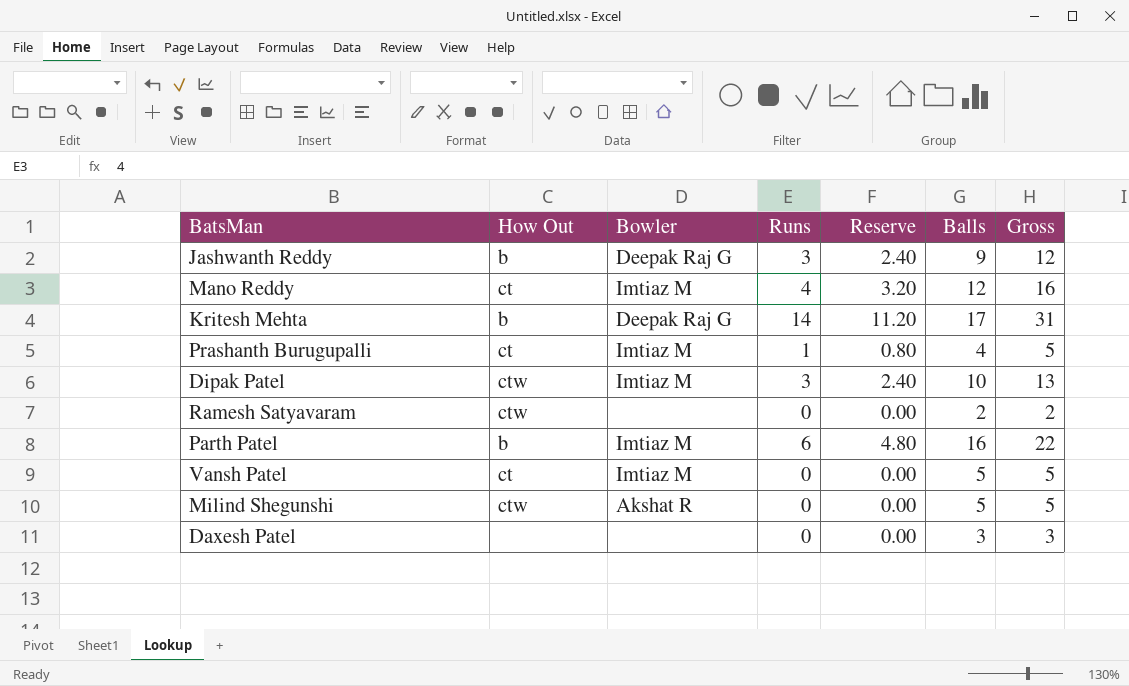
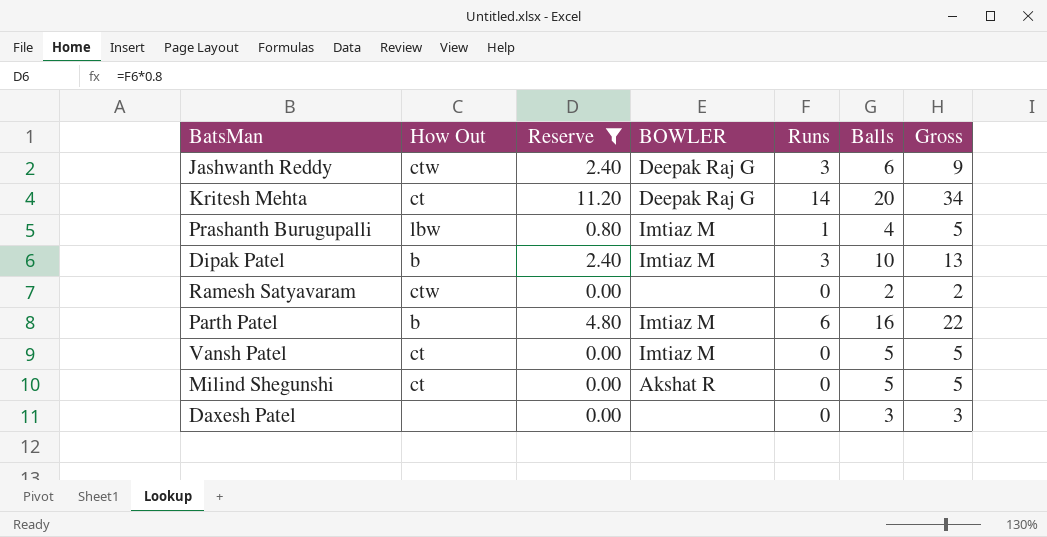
filter: none -> Reserve != 3.20
column Reserve | position: 5 -> 3
column name: Bowler -> BOWLER
Jashwanth Reddy | How Out: b -> ctw
Jashwanth Reddy | Balls: 9 -> 6
Jashwanth Reddy | Gross: 12 -> 9
Kritesh Mehta | How Out: b -> ct
Kritesh Mehta | Balls: 17 -> 20
Kritesh Mehta | Gross: 31 -> 34
Prashanth Burugupalli | How Out: ct -> lbw
Dipak Patel | How Out: ctw -> b
Milind Shegunshi | How Out: ctw -> ct

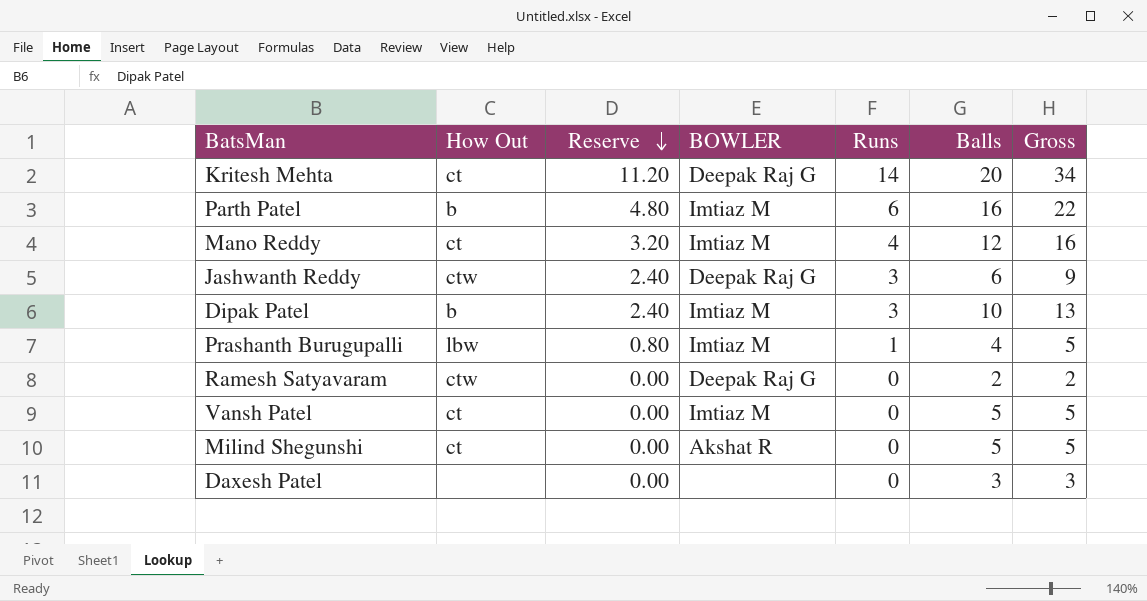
filter: Reserve != 3.20 -> none
row order: none -> Reserve descending
Ramesh Satyavaram | BOWLER: none -> Deepak Raj G

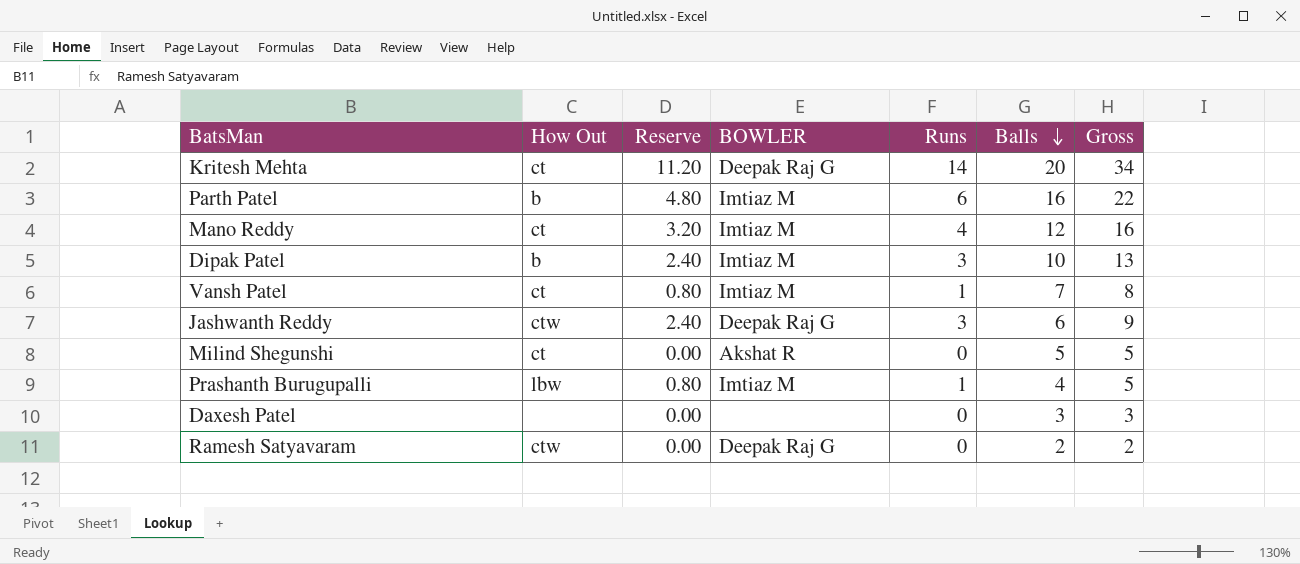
row order: Reserve descending -> Balls descending
Vansh Patel | Reserve: 0.00 -> 0.80
Vansh Patel | Runs: 0 -> 1
Vansh Patel | Balls: 5 -> 7
Vansh Patel | Gross: 5 -> 8

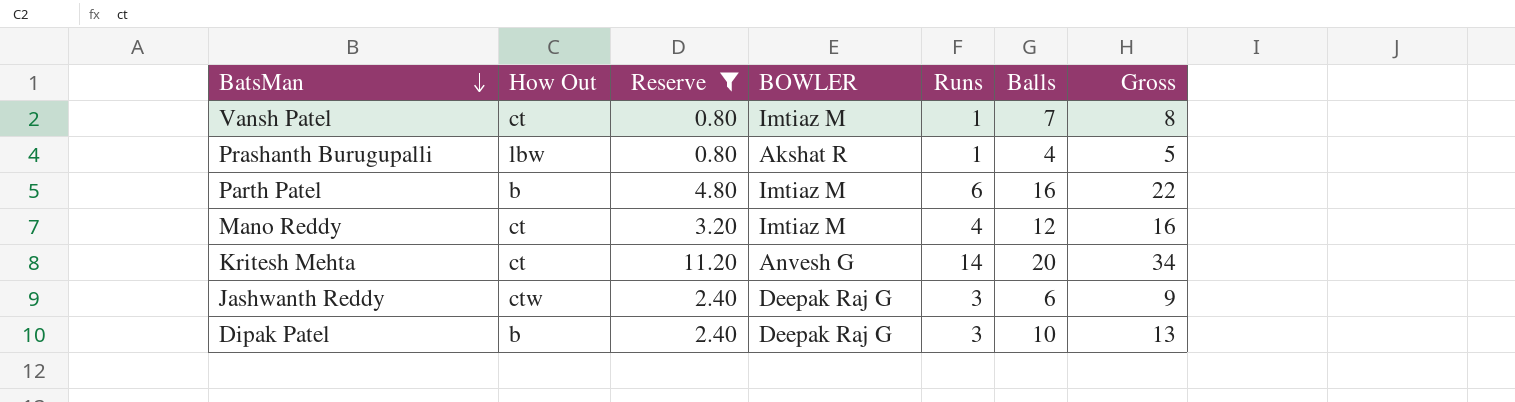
filter: none -> Reserve != 0.00
row order: Balls descending -> BatsMan descending
Prashanth Burugupalli | BOWLER: Imtiaz M -> Akshat R
Kritesh Mehta | BOWLER: Deepak Raj G -> Anvesh G
Dipak Patel | BOWLER: Imtiaz M -> Deepak Raj G

